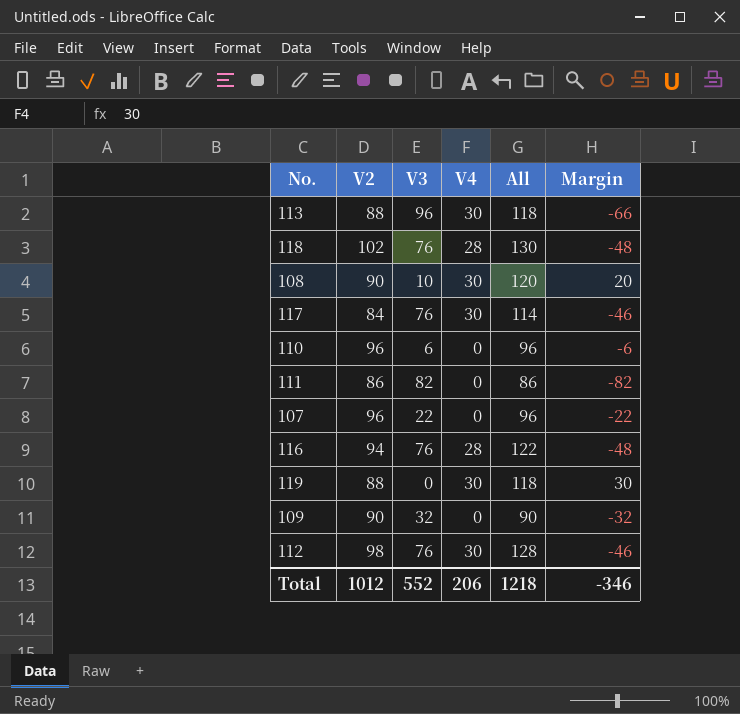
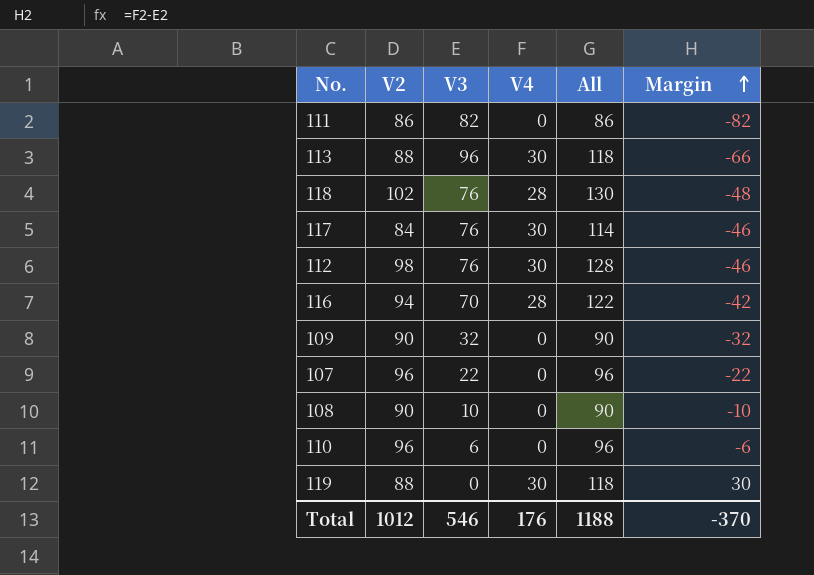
row order: none -> Margin ascending
116 | V3: 76 -> 70
116 | Margin: -48 -> -42
108 | V4: 30 -> 0
108 | All: 120 -> 90
108 | Margin: 20 -> -10
Total | V3: 552 -> 546
Total | V4: 206 -> 176
Total | All: 1218 -> 1188
Total | Margin: -346 -> -370

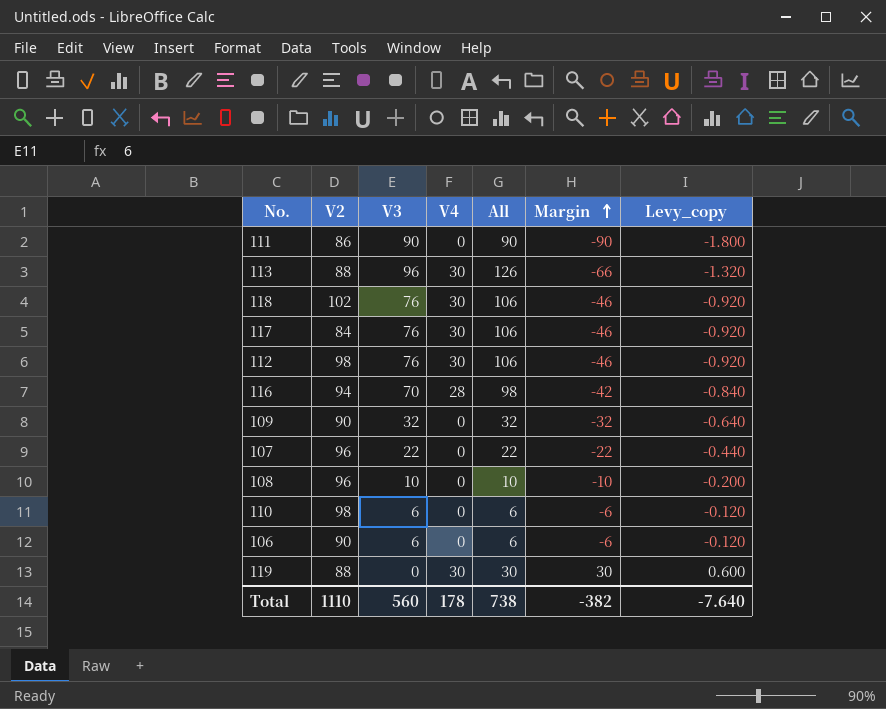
column All | formula: [V2] + [V4] -> [V3] + [V4]
column Levy_copy | formula: none -> [Margin] * 0.02
111 | V3: 82 -> 90
111 | Margin: -82 -> -90
118 | V4: 28 -> 30
118 | Margin: -48 -> -46
108 | V2: 90 -> 96
110 | V2: 96 -> 98
row 106: none -> 90 | 6 | 0 | 6 | -6 | -0.120
Total | V2: 1012 -> 1110
Total | V3: 546 -> 560
Total | V4: 176 -> 178
Total | All: 1188 -> 738
Total | Margin: -370 -> -382

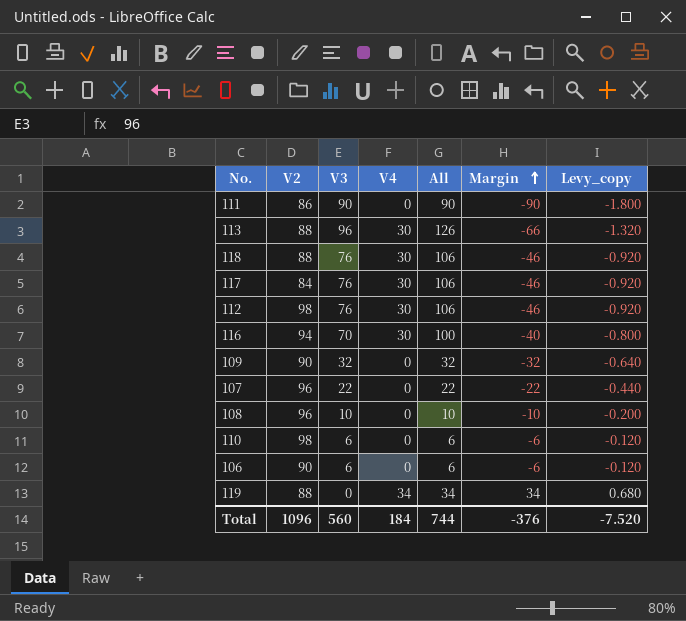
118 | V2: 102 -> 88
116 | V4: 28 -> 30
116 | All: 98 -> 100
116 | Margin: -42 -> -40
116 | Levy_copy: -0.840 -> -0.800
119 | V4: 30 -> 34
119 | All: 30 -> 34
119 | Margin: 30 -> 34
119 | Levy_copy: 0.600 -> 0.680
Total | V2: 1110 -> 1096
Total | V4: 178 -> 184
Total | All: 738 -> 744
Total | Margin: -382 -> -376
Total | Levy_copy: -7.640 -> -7.520

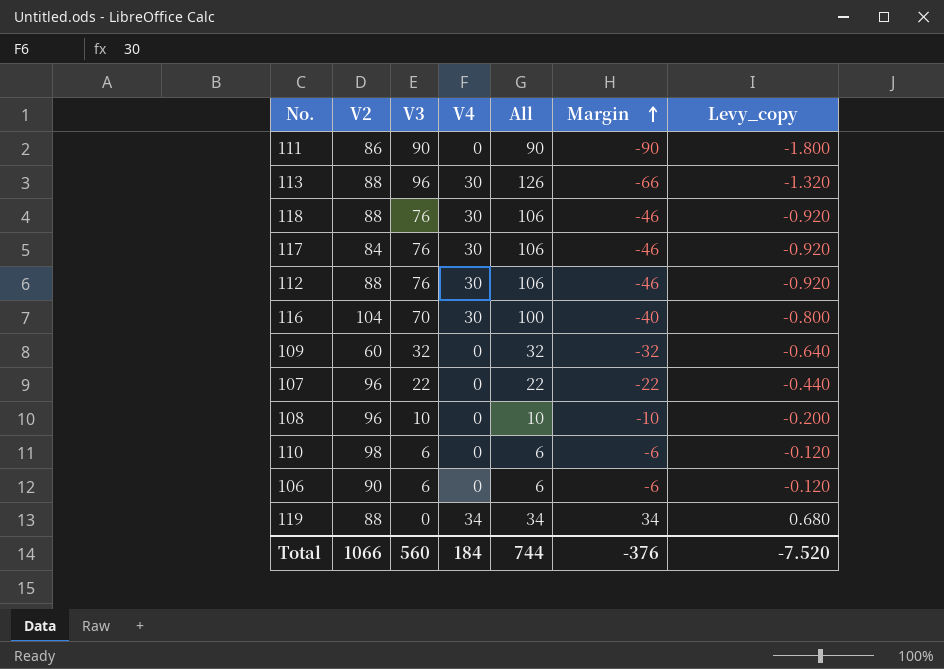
112 | V2: 98 -> 88
116 | V2: 94 -> 104
109 | V2: 90 -> 60
Total | V2: 1096 -> 1066

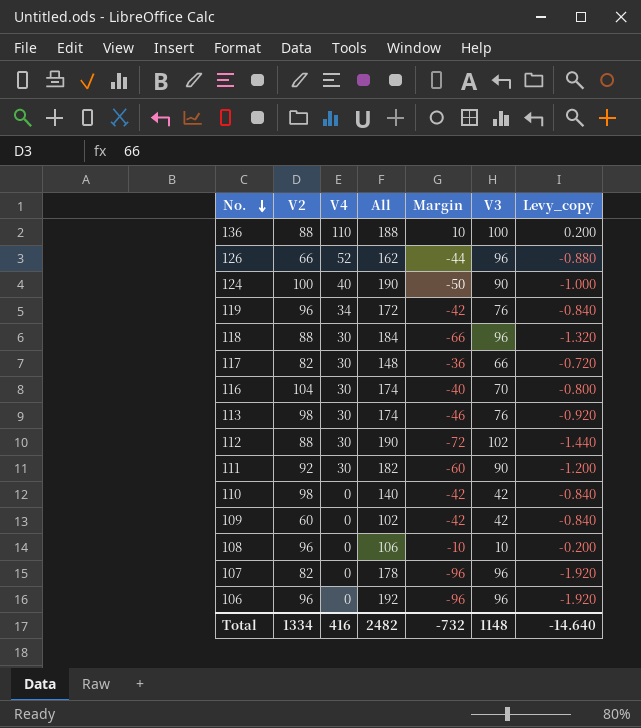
row order: Margin ascending -> No. descending
column All | formula: [V3] + [V4] -> [V2] + [V3]
column V3 | position: 3 -> 6
row 136: none -> 88 | 110 | 188 | 10 | 100 | 0.200
row 126: none -> 66 | 52 | 162 | -44 | 96 | -0.880
row 124: none -> 100 | 40 | 190 | -50 | 90 | -1.000
119 | V2: 88 -> 96
119 | Margin: 34 -> -42
119 | V3: 0 -> 76
119 | Levy_copy: 0.680 -> -0.840
118 | Margin: -46 -> -66
118 | V3: 76 -> 96
118 | Levy_copy: -0.920 -> -1.320
117 | V2: 84 -> 82
117 | Margin: -46 -> -36
117 | V3: 76 -> 66
117 | Levy_copy: -0.920 -> -0.720
113 | V2: 88 -> 98
113 | Margin: -66 -> -46
113 | V3: 96 -> 76
113 | Levy_copy: -1.320 -> -0.920
112 | Margin: -46 -> -72
112 | V3: 76 -> 102
112 | Levy_copy: -0.920 -> -1.440
111 | V2: 86 -> 92
111 | V4: 0 -> 30
111 | Margin: -90 -> -60
111 | Levy_copy: -1.800 -> -1.200
110 | Margin: -6 -> -42
110 | V3: 6 -> 42
110 | Levy_copy: -0.120 -> -0.840
109 | Margin: -32 -> -42
109 | V3: 32 -> 42
109 | Levy_copy: -0.640 -> -0.840
107 | V2: 96 -> 82
107 | Margin: -22 -> -96
107 | V3: 22 -> 96
107 | Levy_copy: -0.440 -> -1.920
106 | V2: 90 -> 96
106 | Margin: -6 -> -96
106 | V3: 6 -> 96
106 | Levy_copy: -0.120 -> -1.920
Total | V2: 1066 -> 1334
Total | V4: 184 -> 416
Total | All: 744 -> 2482
Total | Margin: -376 -> -732
Total | V3: 560 -> 1148
Total | Levy_copy: -7.520 -> -14.640

